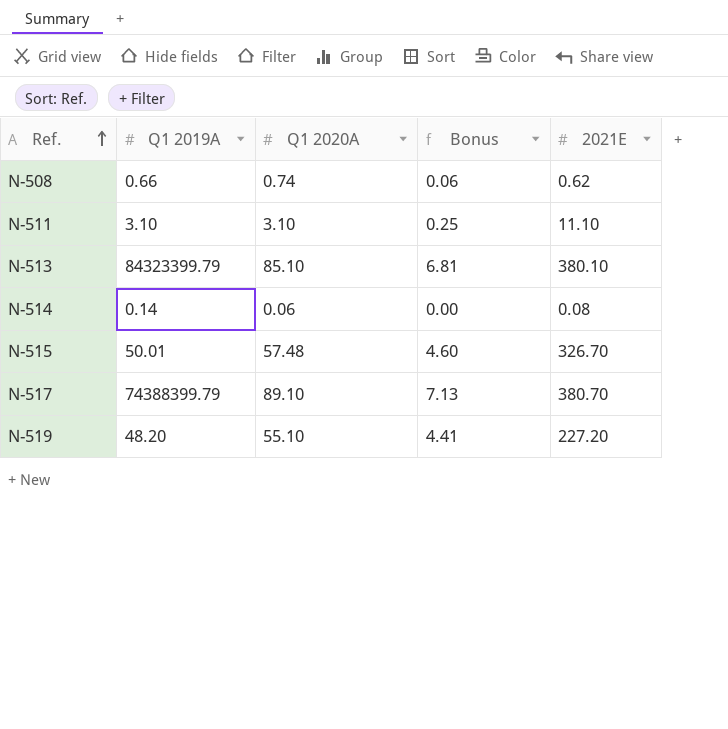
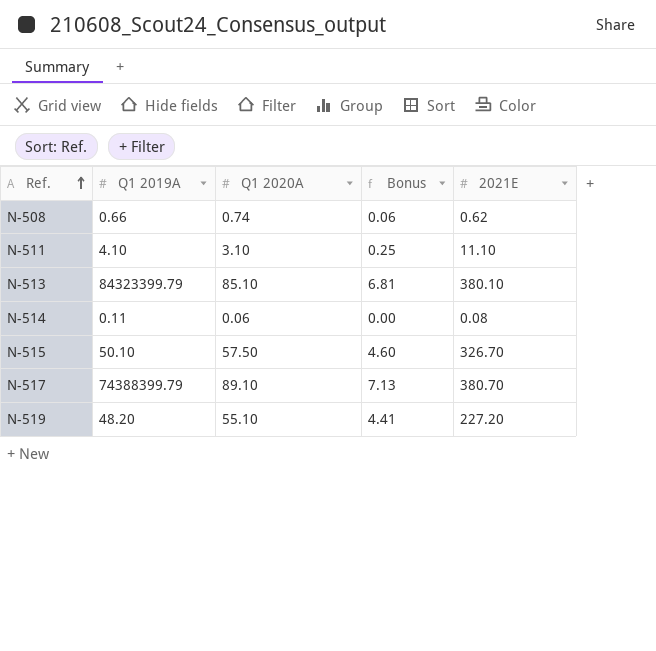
N-511 | Q1 2019A: 3.10 -> 4.10
N-514 | Q1 2019A: 0.14 -> 0.11
N-515 | Q1 2019A: 50.01 -> 50.10
N-515 | Q1 2020A: 57.48 -> 57.50

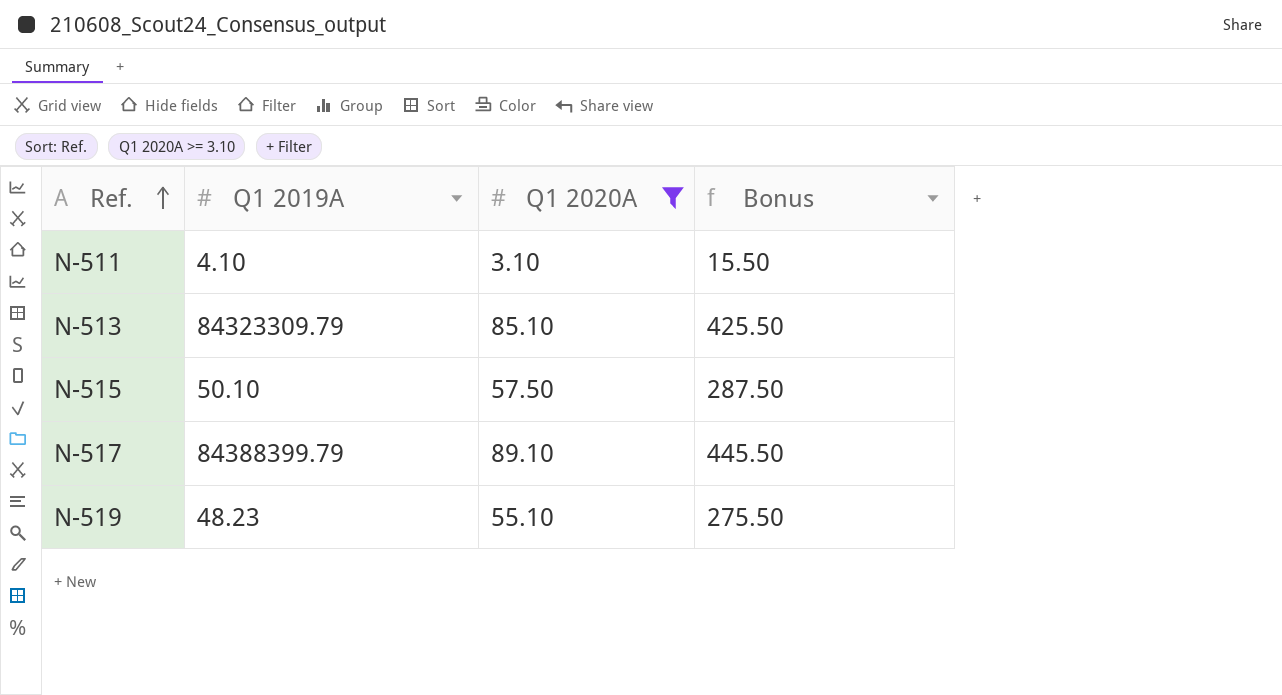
filter: none -> Q1 2020A >= 3.10
column 2021E | position: 5 -> none
column Bonus | formula: [Q1 2020A] * 0.08 -> [Q1 2020A] * 5
N-513 | Q1 2019A: 84323399.79 -> 84323309.79
N-517 | Q1 2019A: 74388399.79 -> 84388399.79
N-519 | Q1 2019A: 48.20 -> 48.23

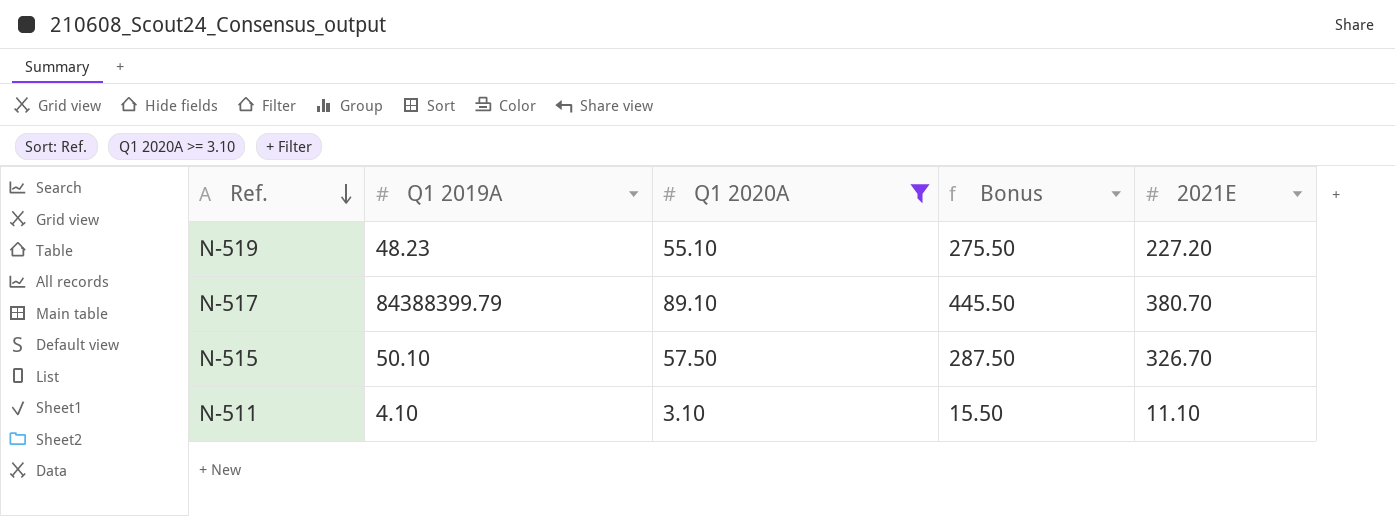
row order: Ref. ascending -> Ref. descending
column 2021E | position: none -> 5
row N-513: 84323309.79 | 85.10 | 425.50 -> none

